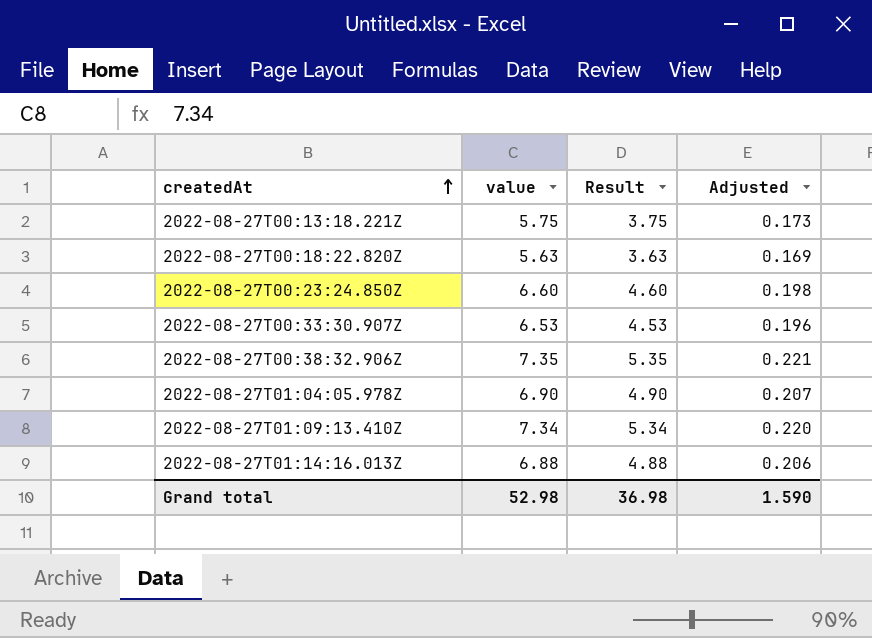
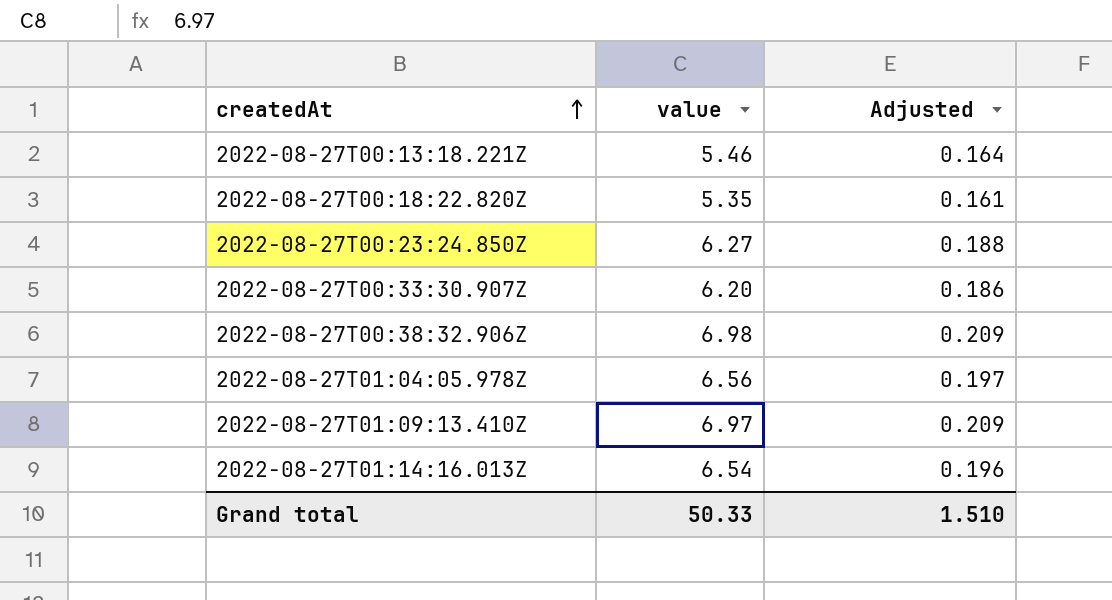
column Result | formula: [value] - 2 -> none
2022-08-27T00:13:18.221Z | value: 5.75 -> 5.46
2022-08-27T00:13:18.221Z | Adjusted: 0.173 -> 0.164
2022-08-27T00:18:22.820Z | value: 5.63 -> 5.35
2022-08-27T00:18:22.820Z | Adjusted: 0.169 -> 0.161
2022-08-27T00:23:24.850Z | value: 6.60 -> 6.27
2022-08-27T00:23:24.850Z | Adjusted: 0.198 -> 0.188
2022-08-27T00:33:30.907Z | value: 6.53 -> 6.20
2022-08-27T00:33:30.907Z | Adjusted: 0.196 -> 0.186
2022-08-27T00:38:32.906Z | value: 7.35 -> 6.98
2022-08-27T00:38:32.906Z | Adjusted: 0.221 -> 0.209
2022-08-27T01:04:05.978Z | value: 6.90 -> 6.56
2022-08-27T01:04:05.978Z | Adjusted: 0.207 -> 0.197
2022-08-27T01:09:13.410Z | value: 7.34 -> 6.97
2022-08-27T01:09:13.410Z | Adjusted: 0.220 -> 0.209
2022-08-27T01:14:16.013Z | value: 6.88 -> 6.54
2022-08-27T01:14:16.013Z | Adjusted: 0.206 -> 0.196
Grand total | value: 52.98 -> 50.33
Grand total | Adjusted: 1.590 -> 1.510

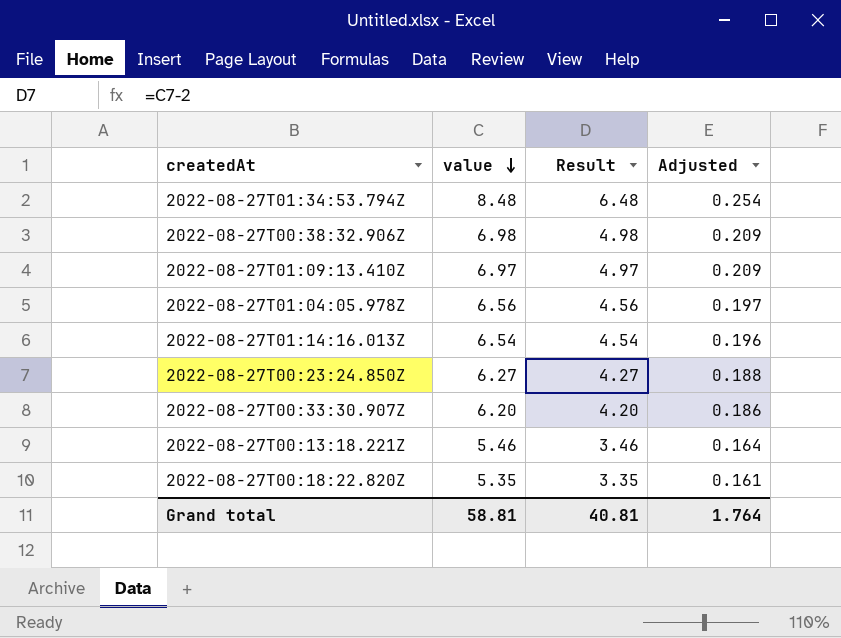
row order: createdAt ascending -> value descending
column Result | formula: none -> [value] - 2
row 2022-08-27T01:34:53.794Z: none -> 8.48 | 6.48 | 0.254
Grand total | value: 50.33 -> 58.81
Grand total | Adjusted: 1.510 -> 1.764

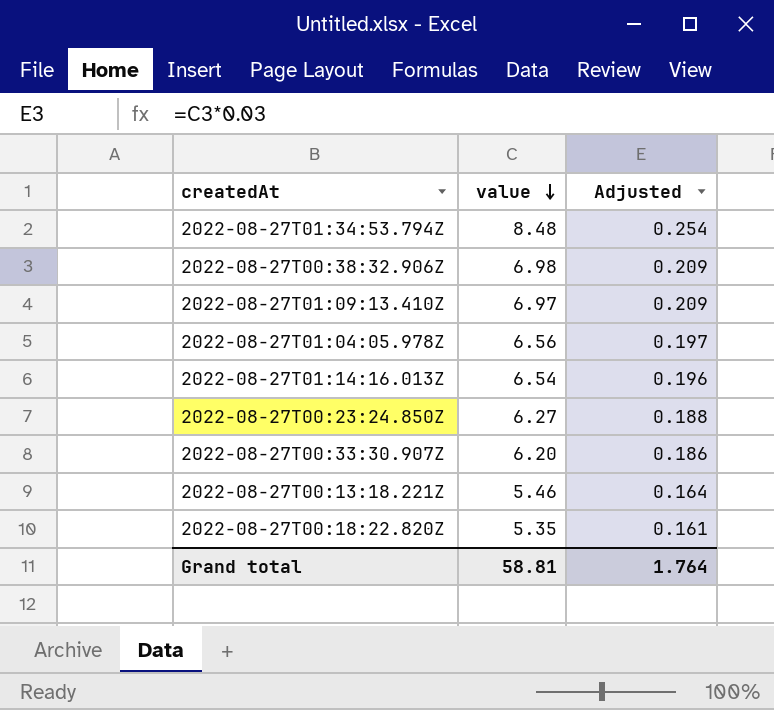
column Result | formula: [value] - 2 -> none

